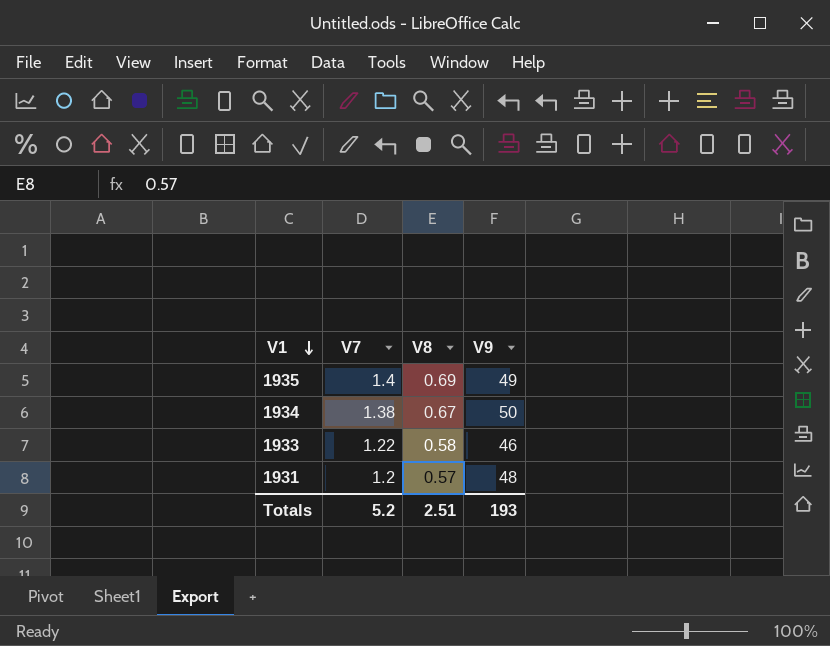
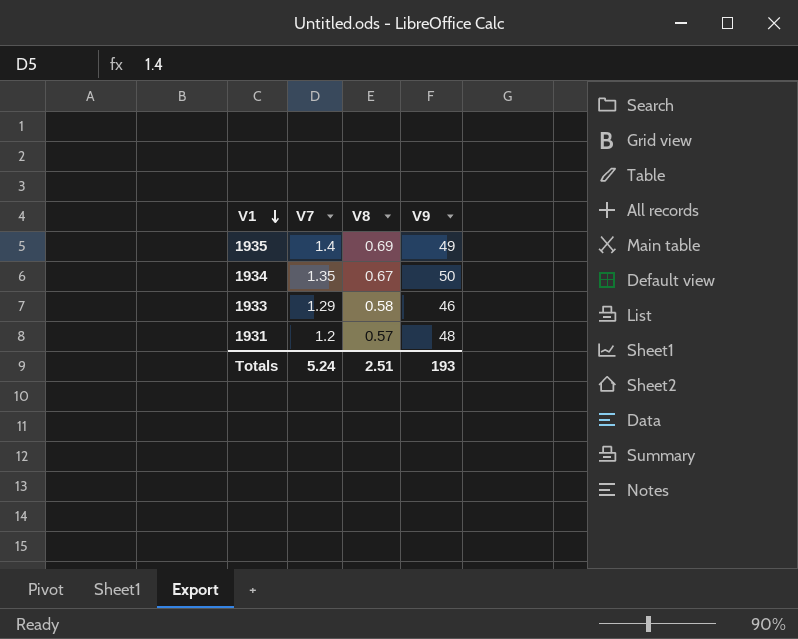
1934 | V7: 1.38 -> 1.35
1933 | V7: 1.22 -> 1.29
Totals | V7: 5.2 -> 5.24

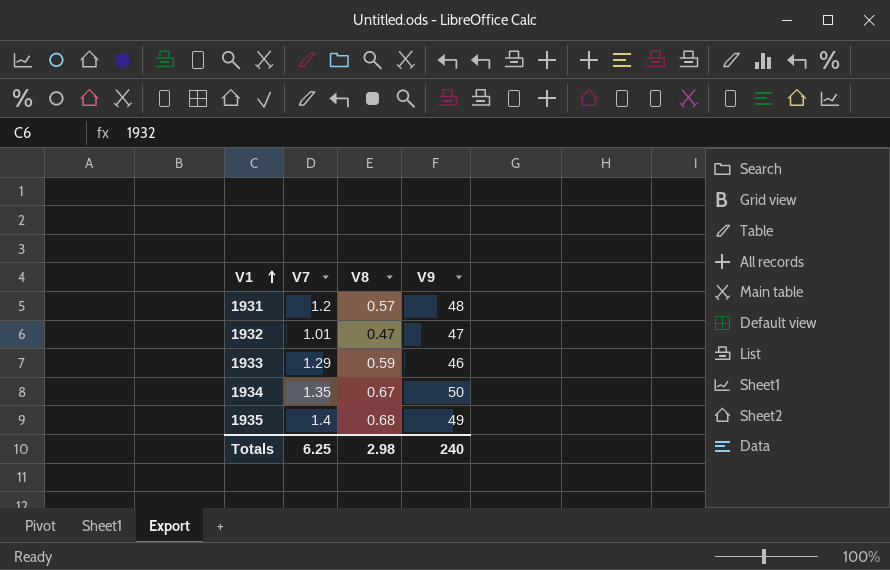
row order: V1 descending -> V1 ascending
row 1932: none -> 1.01 | 0.47 | 47
1933 | V8: 0.58 -> 0.59
1935 | V8: 0.69 -> 0.68
Totals | V7: 5.24 -> 6.25
Totals | V8: 2.51 -> 2.98
Totals | V9: 193 -> 240

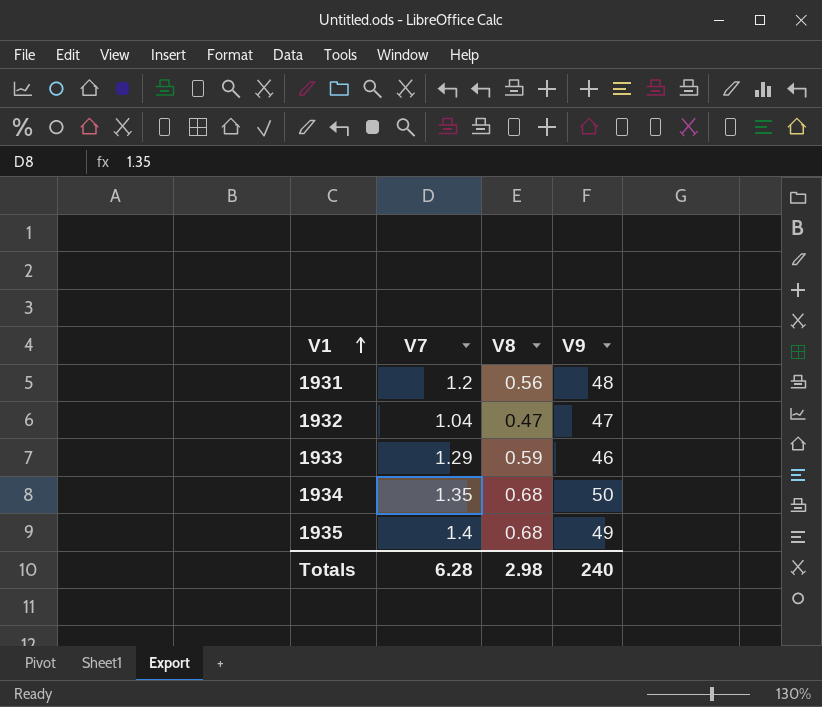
1931 | V8: 0.57 -> 0.56
1932 | V7: 1.01 -> 1.04
1934 | V8: 0.67 -> 0.68
Totals | V7: 6.25 -> 6.28

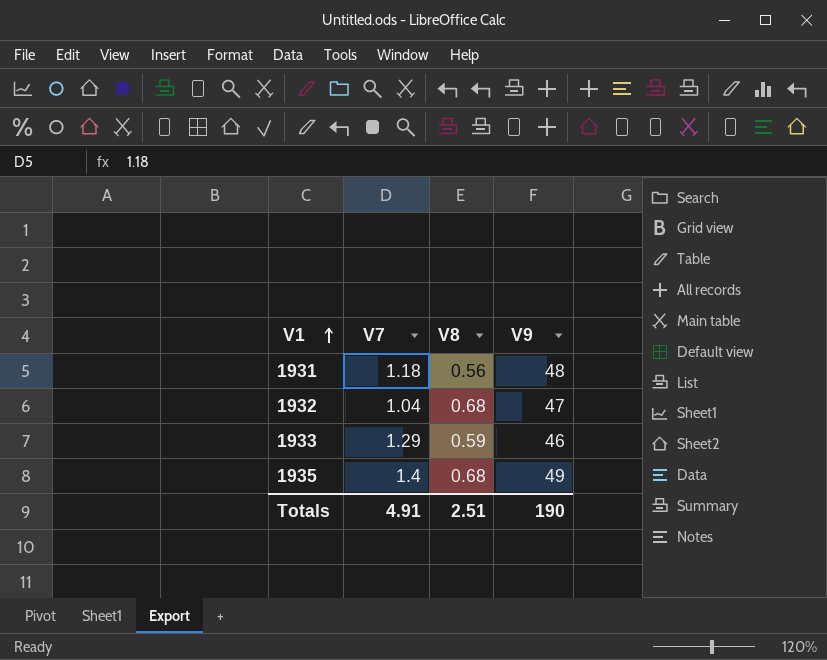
row 1934: 1.35 | 0.68 | 50 -> none
1931 | V7: 1.2 -> 1.18
1932 | V8: 0.47 -> 0.68
Totals | V7: 6.28 -> 4.91
Totals | V8: 2.98 -> 2.51
Totals | V9: 240 -> 190

